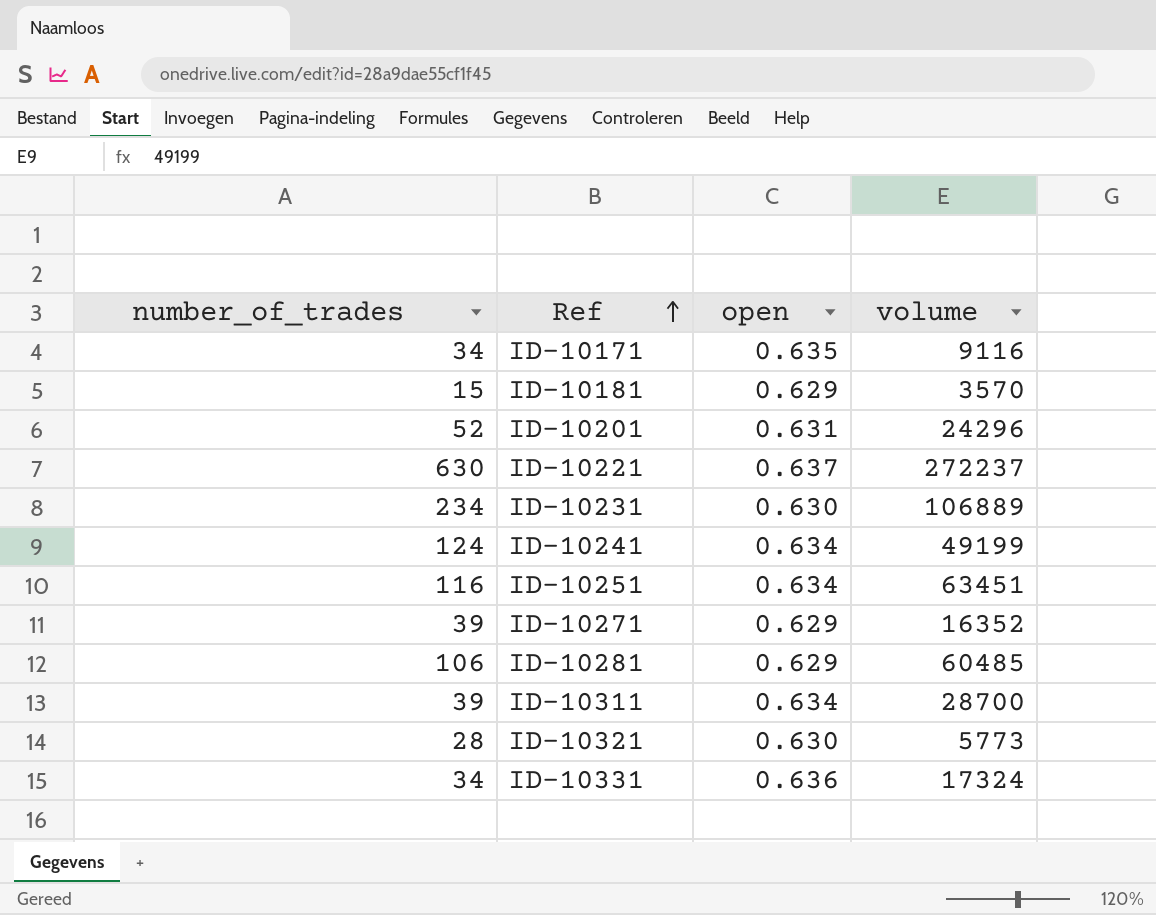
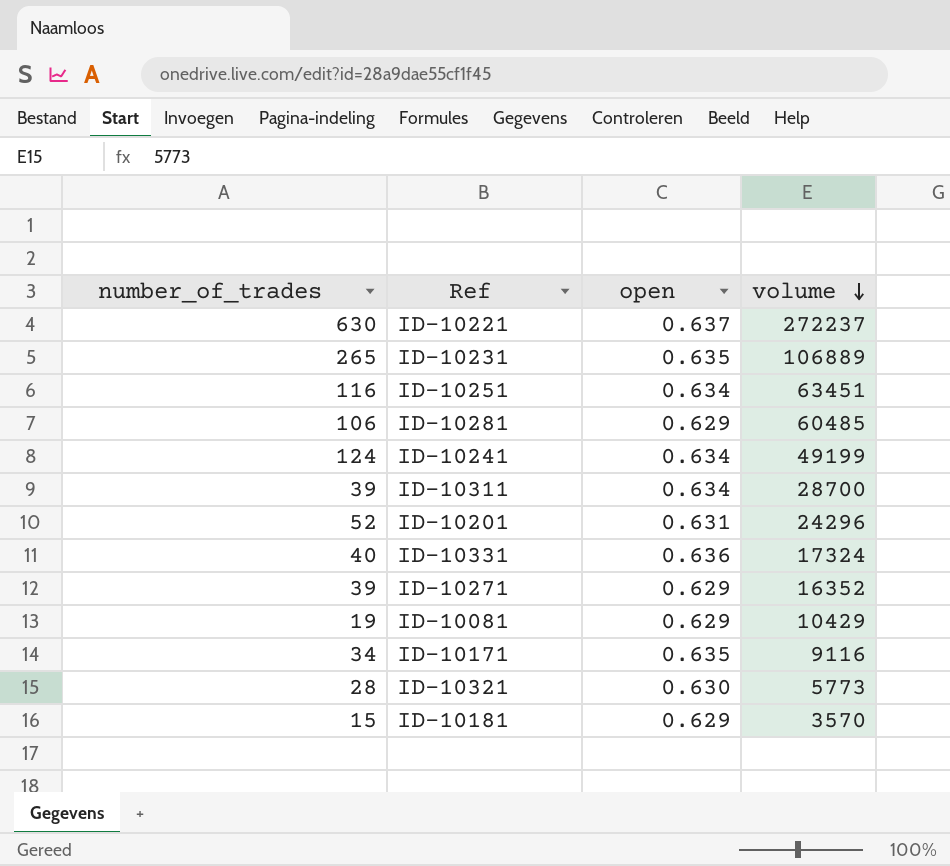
row order: Ref ascending -> volume descending
ID-10231 | number_of_trades: 234 -> 265
ID-10231 | open: 0.630 -> 0.635
ID-10331 | number_of_trades: 34 -> 40
row ID-10081: none -> 19 | 0.629 | 10429

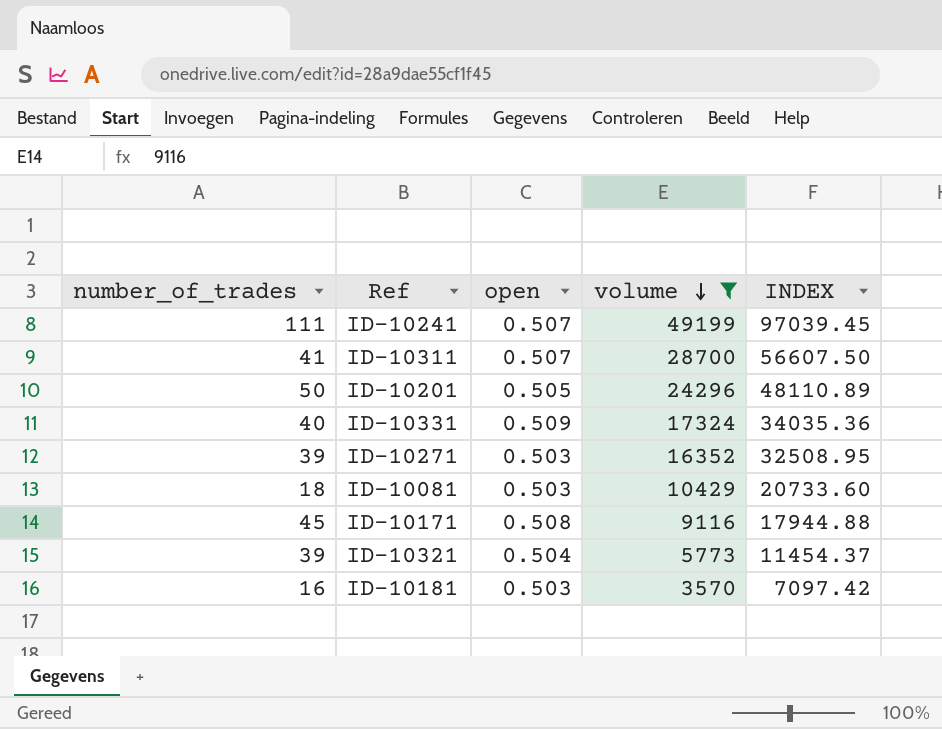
filter: none -> volume <= 49199
column INDEX | formula: none -> [volume] / [open]
ID-10241 | number_of_trades: 124 -> 111
ID-10241 | open: 0.634 -> 0.507
ID-10311 | number_of_trades: 39 -> 41
ID-10311 | open: 0.634 -> 0.507
ID-10201 | number_of_trades: 52 -> 50
ID-10201 | open: 0.631 -> 0.505
ID-10331 | open: 0.636 -> 0.509
ID-10271 | open: 0.629 -> 0.503
ID-10081 | number_of_trades: 19 -> 18
ID-10081 | open: 0.629 -> 0.503
ID-10171 | number_of_trades: 34 -> 45
ID-10171 | open: 0.635 -> 0.508
ID-10321 | number_of_trades: 28 -> 39
ID-10321 | open: 0.630 -> 0.504
ID-10181 | number_of_trades: 15 -> 16
ID-10181 | open: 0.629 -> 0.503

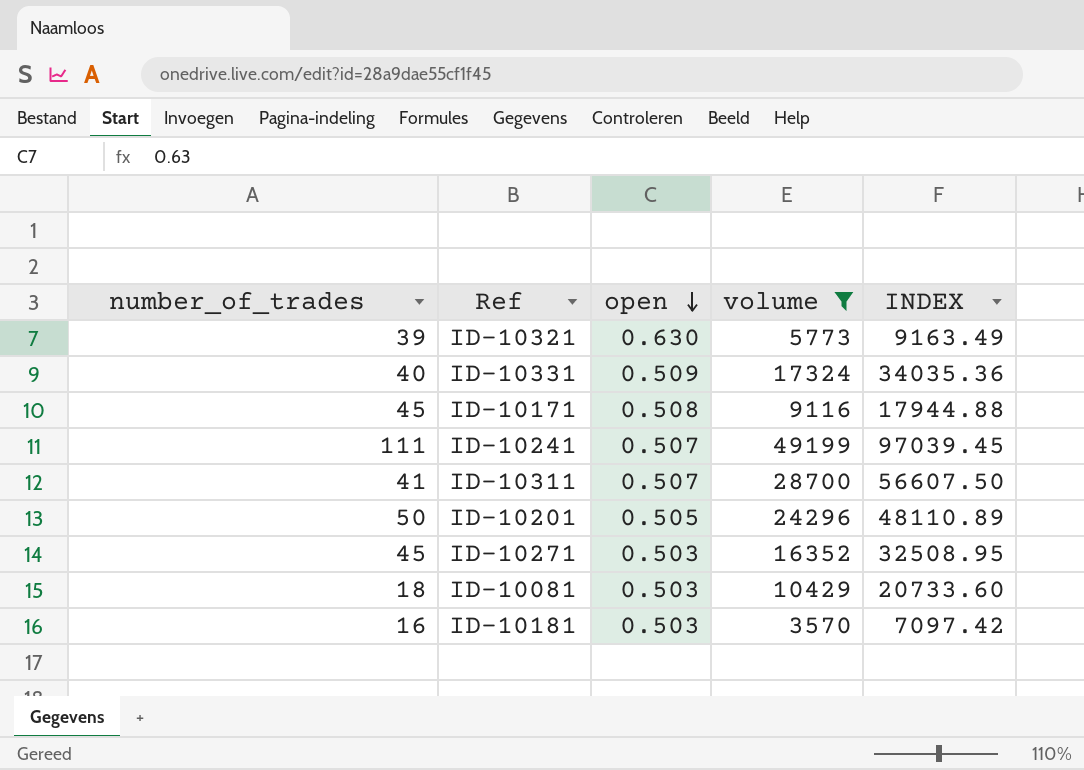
row order: volume descending -> open descending
ID-10321 | open: 0.504 -> 0.630
ID-10321 | INDEX: 11454.37 -> 9163.49
ID-10271 | number_of_trades: 39 -> 45

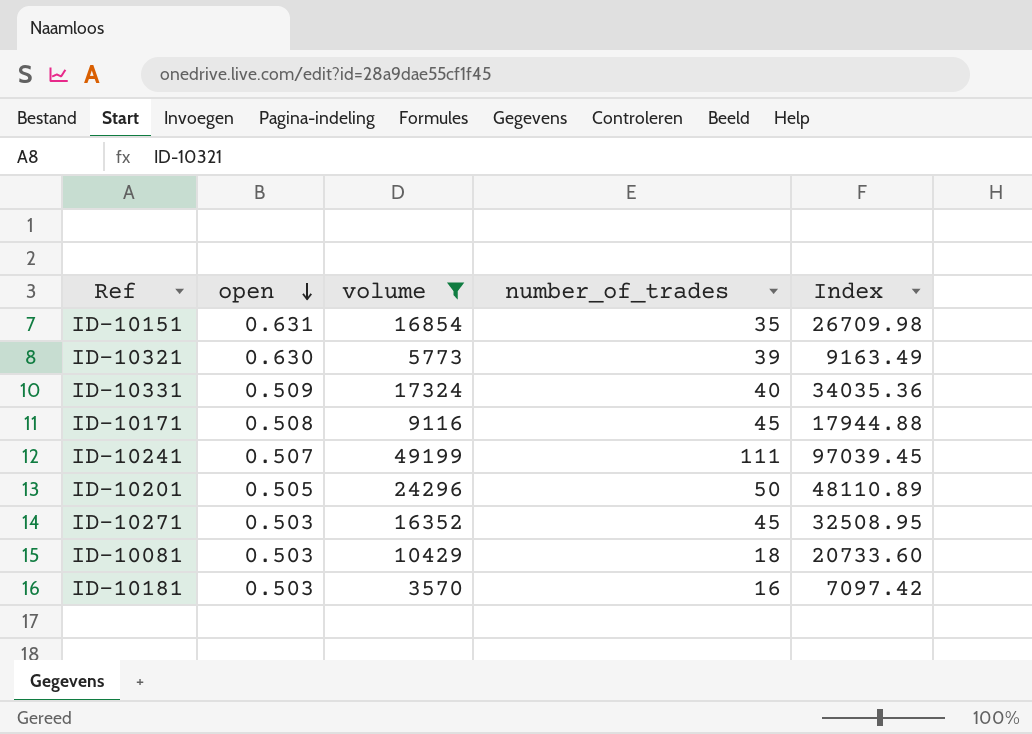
column number_of_trades | position: 1 -> 4
column name: INDEX -> Index
row ID-10311: 41 | 0.507 | 28700 | 56607.50 -> none
row ID-10151: none -> 0.631 | 16854 | 35 | 26709.98

